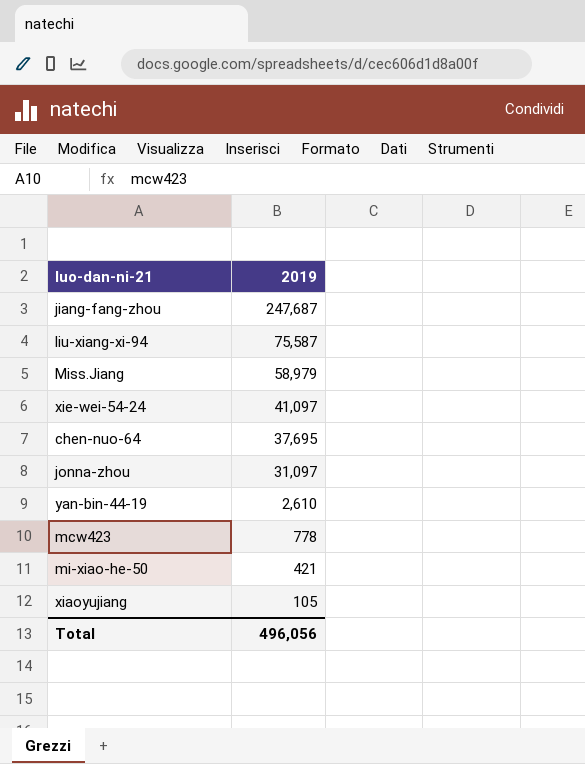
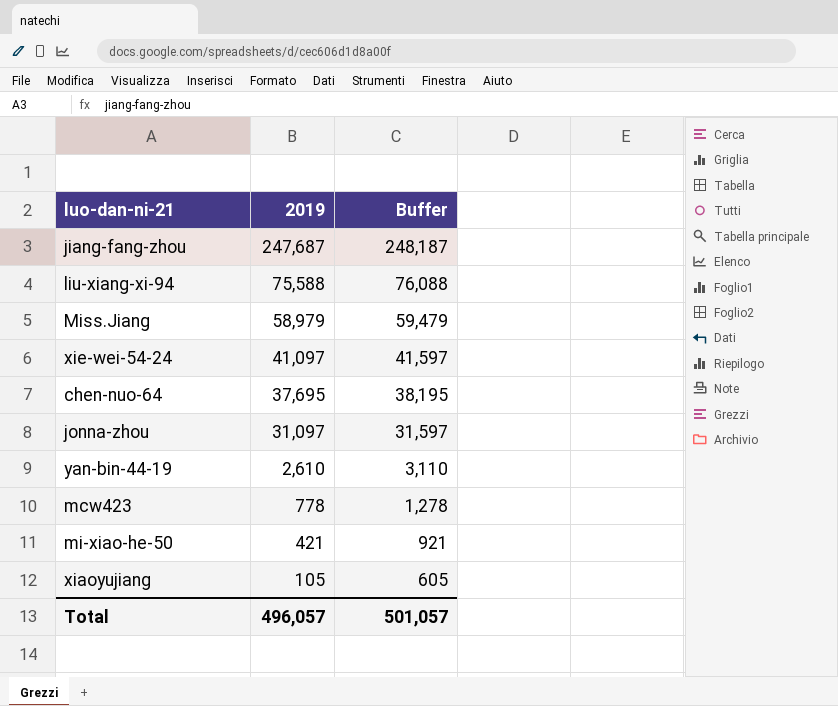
column Buffer | formula: none -> [2019] + 500
liu-xiang-xi-94 | 2019: 75,587 -> 75,588
Total | 2019: 496,056 -> 496,057

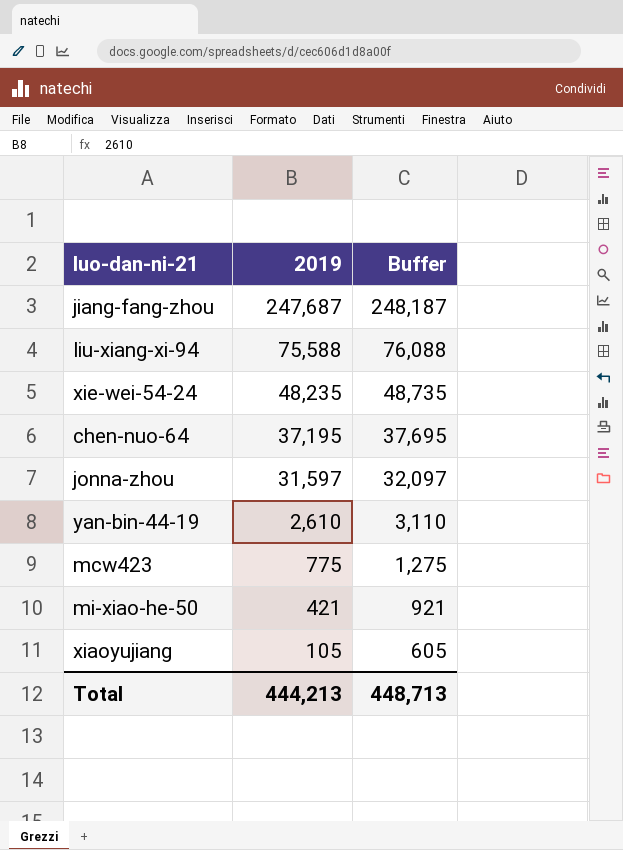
row Miss.Jiang: 58,979 | 59,479 -> none
xie-wei-54-24 | 2019: 41,097 -> 48,235
xie-wei-54-24 | Buffer: 41,597 -> 48,735
chen-nuo-64 | 2019: 37,695 -> 37,195
chen-nuo-64 | Buffer: 38,195 -> 37,695
jonna-zhou | 2019: 31,097 -> 31,597
jonna-zhou | Buffer: 31,597 -> 32,097
mcw423 | 2019: 778 -> 775
mcw423 | Buffer: 1,278 -> 1,275
Total | 2019: 496,057 -> 444,213
Total | Buffer: 501,057 -> 448,713

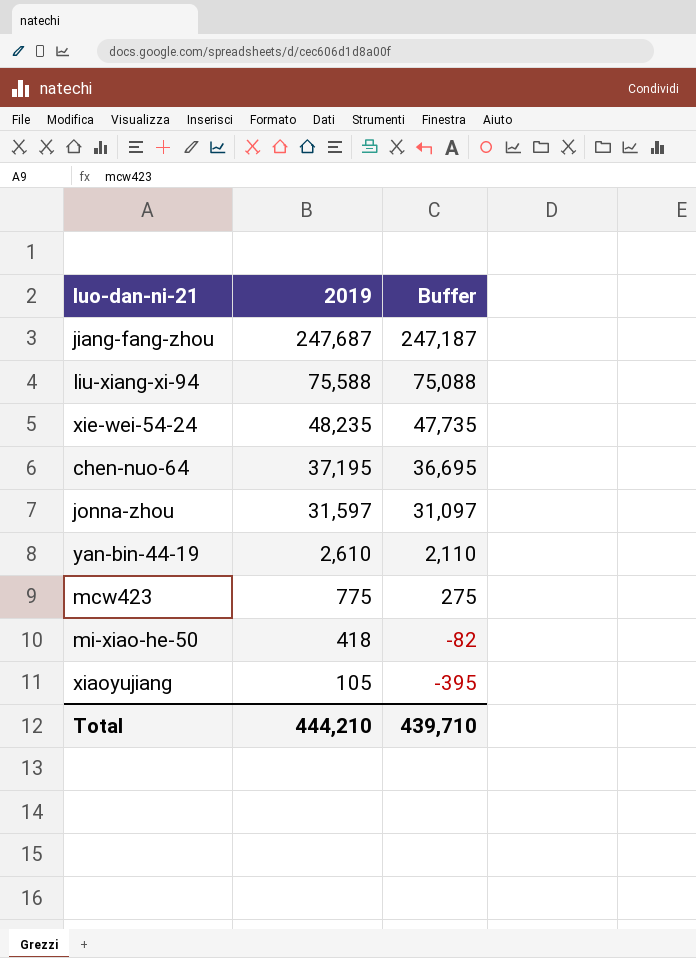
column Buffer | formula: [2019] + 500 -> [2019] - 500
mi-xiao-he-50 | 2019: 421 -> 418
Total | 2019: 444,213 -> 444,210
Total | Buffer: 448,713 -> 439,710

